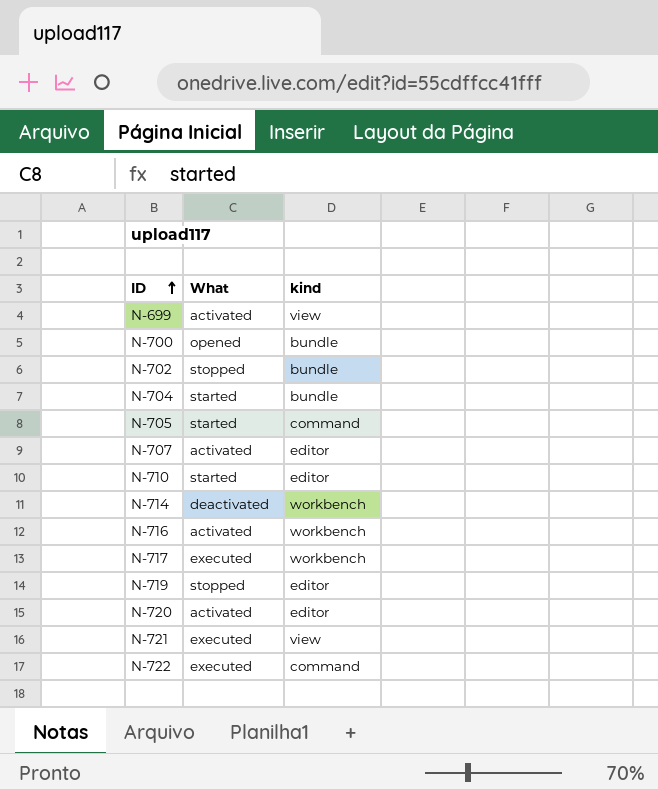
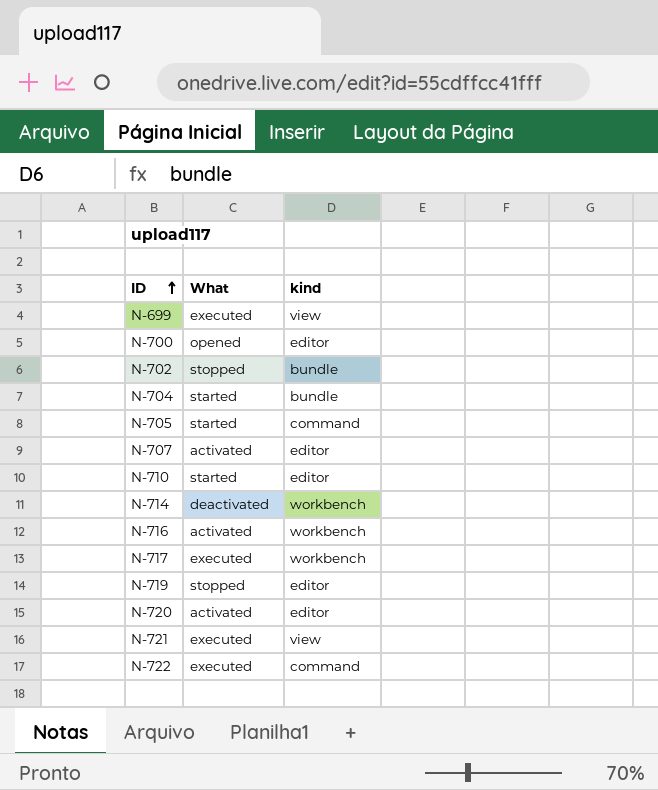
N-699 | What: activated -> executed
N-700 | kind: bundle -> editor

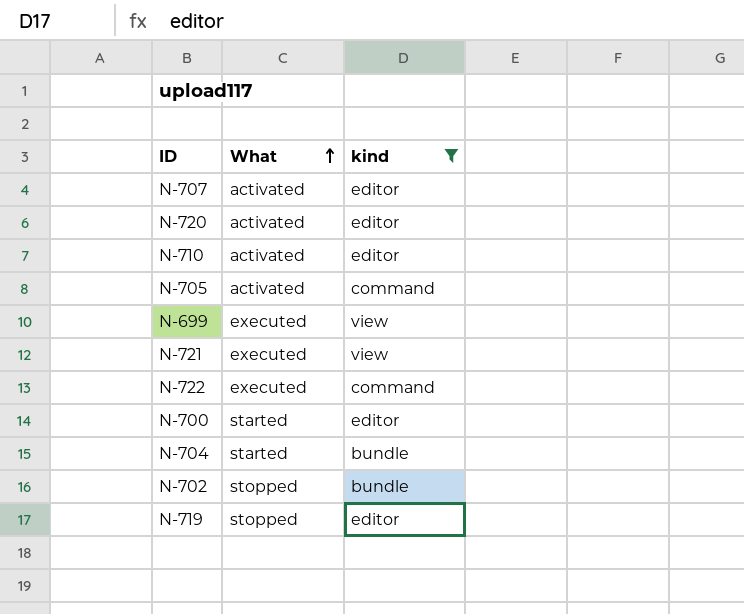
filter: none -> kind != workbench
row order: ID ascending -> What ascending
N-710 | What: started -> activated
N-705 | What: started -> activated
N-700 | What: opened -> started

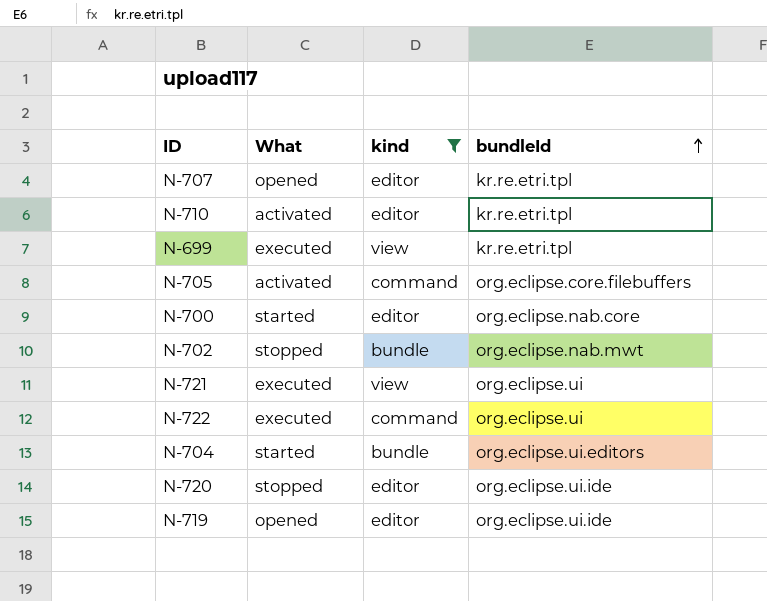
row order: What ascending -> bundleId ascending
column bundleId | position: none -> 4
N-707 | What: activated -> opened
N-720 | What: activated -> stopped
N-719 | What: stopped -> opened

